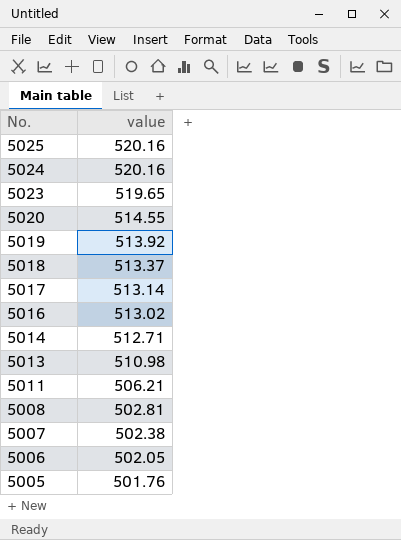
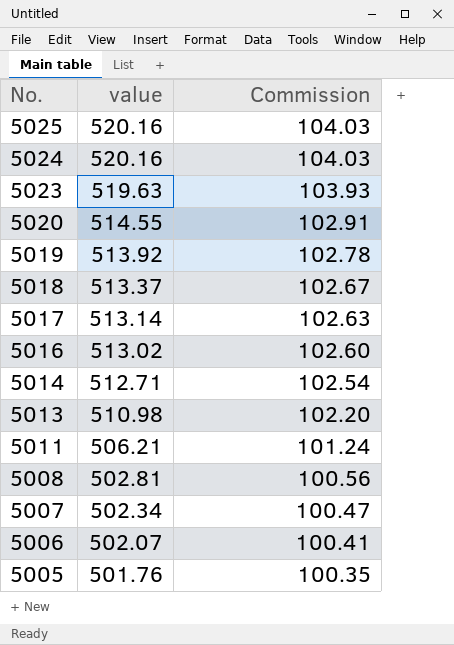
column Commission | formula: none -> [value] * 0.2
5023 | value: 519.65 -> 519.63
5007 | value: 502.38 -> 502.34
5006 | value: 502.05 -> 502.07

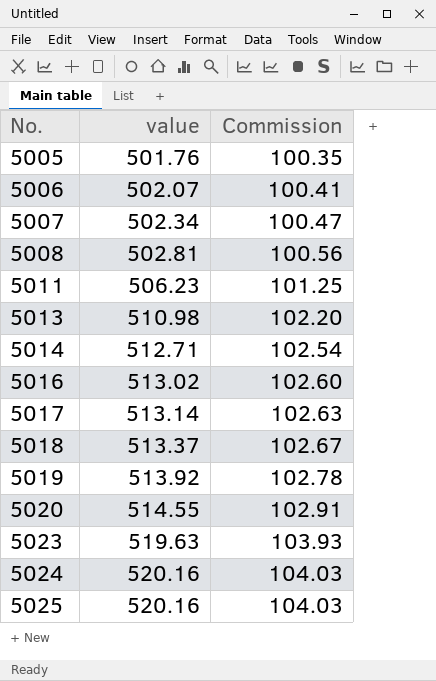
row order: No. descending -> No. ascending
5011 | value: 506.21 -> 506.23
5011 | Commission: 101.24 -> 101.25

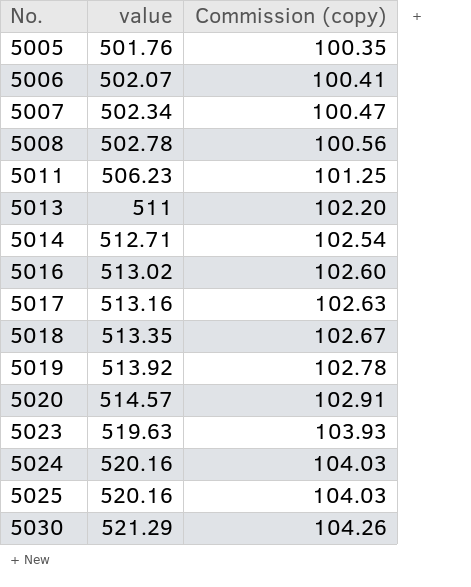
column name: Commission -> Commission (copy)
5008 | value: 502.81 -> 502.78
5013 | value: 510.98 -> 511
5017 | value: 513.14 -> 513.16
5018 | value: 513.37 -> 513.35
5020 | value: 514.55 -> 514.57
row 5030: none -> 521.29 | 104.26

